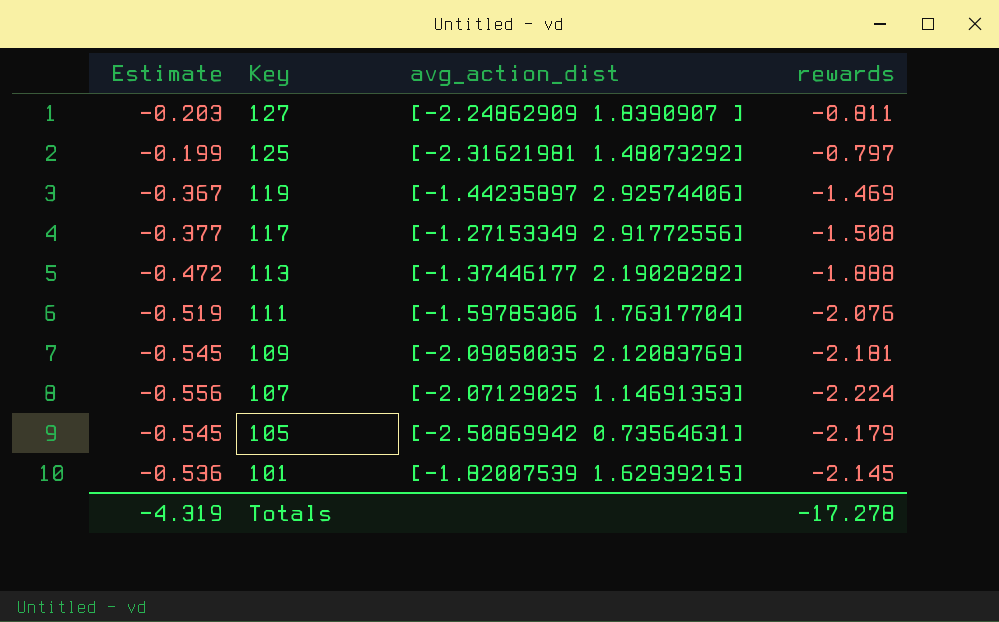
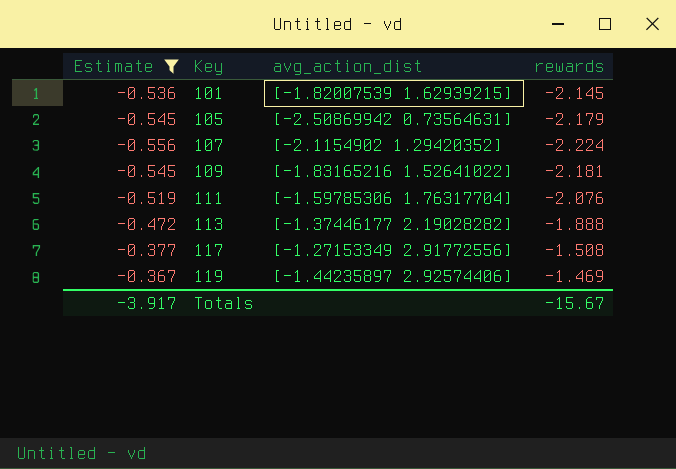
filter: none -> Estimate <= -0.367
row order: Key descending -> Key ascending
107 | avg_action_dist: [-2.07129025 1.14691353] -> [-2.1154902 1.29420352]
109 | avg_action_dist: [-2.09050035 2.12083769] -> [-1.83165216 1.52641022]
Totals | Estimate: -4.319 -> -3.917
Totals | rewards: -17.278 -> -15.67

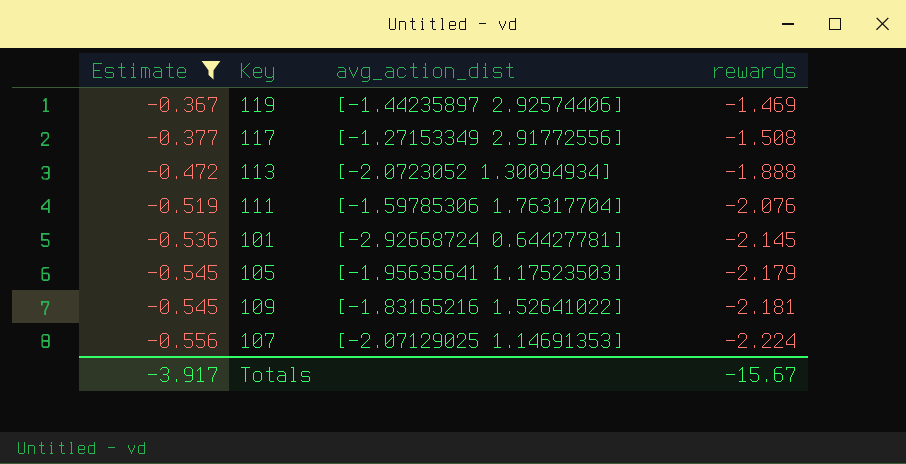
row order: Key ascending -> Estimate descending
113 | avg_action_dist: [-1.37446177 2.19028282] -> [-2.0723052 1.30094934]
101 | avg_action_dist: [-1.82007539 1.62939215] -> [-2.92668724 0.64427781]
105 | avg_action_dist: [-2.50869942 0.73564631] -> [-1.95635641 1.17523503]
107 | avg_action_dist: [-2.1154902 1.29420352] -> [-2.07129025 1.14691353]

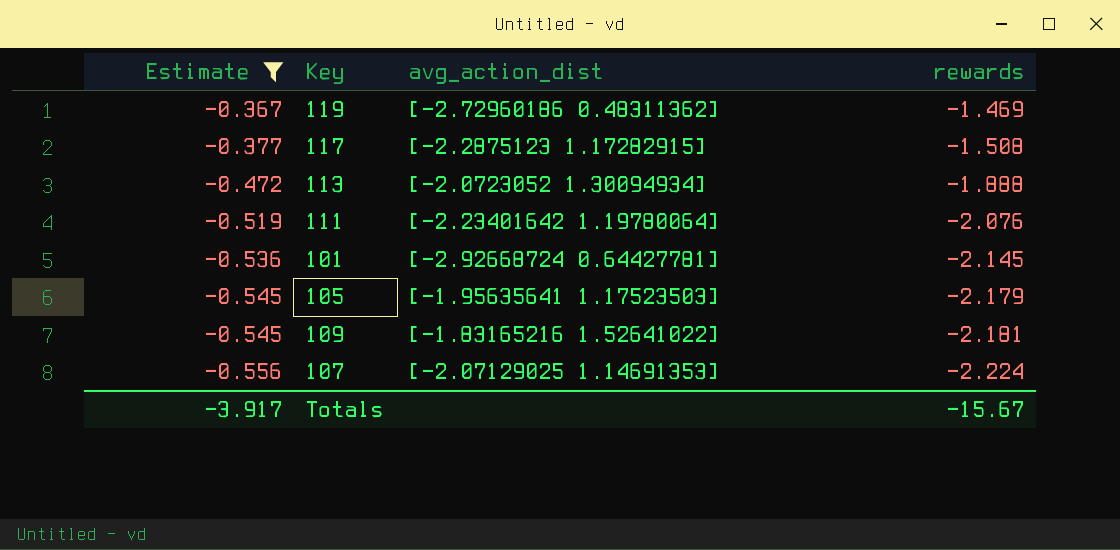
119 | avg_action_dist: [-1.44235897 2.92574406] -> [-2.72960186 0.48311362]
117 | avg_action_dist: [-1.27153349 2.91772556] -> [-2.2875123 1.17282915]
111 | avg_action_dist: [-1.59785306 1.76317704] -> [-2.23401642 1.19780064]

